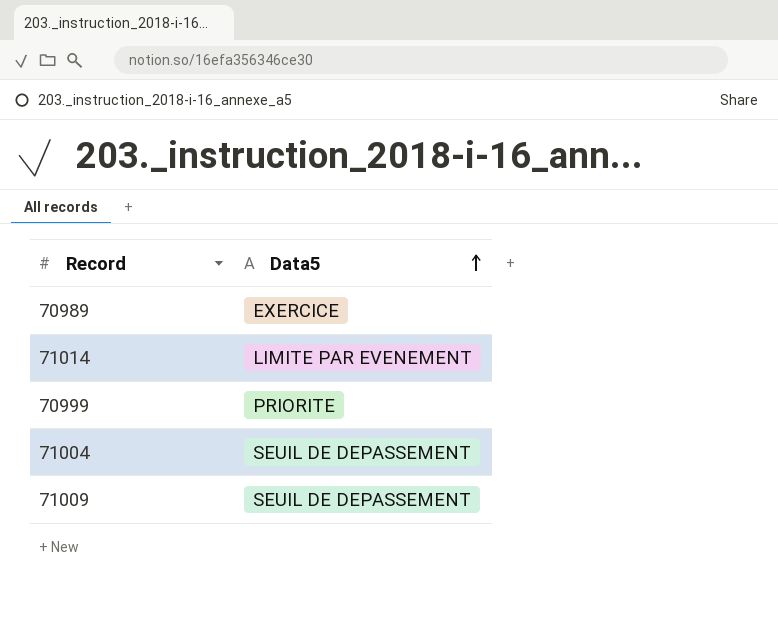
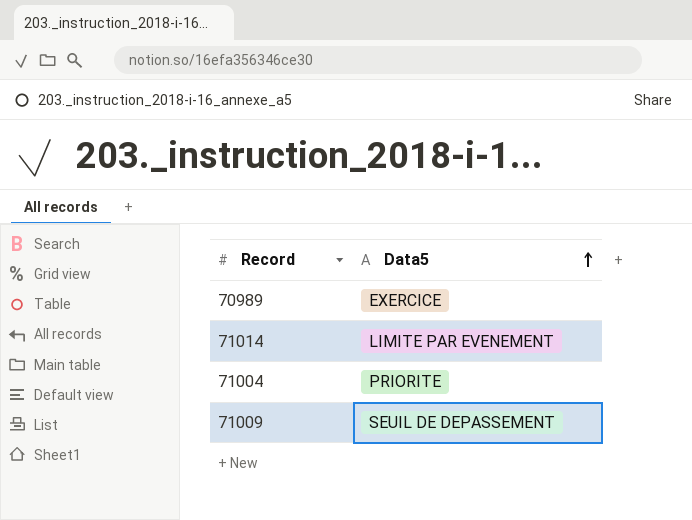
row 70999: PRIORITE -> none
71004 | Data5: SEUIL DE DEPASSEMENT -> PRIORITE

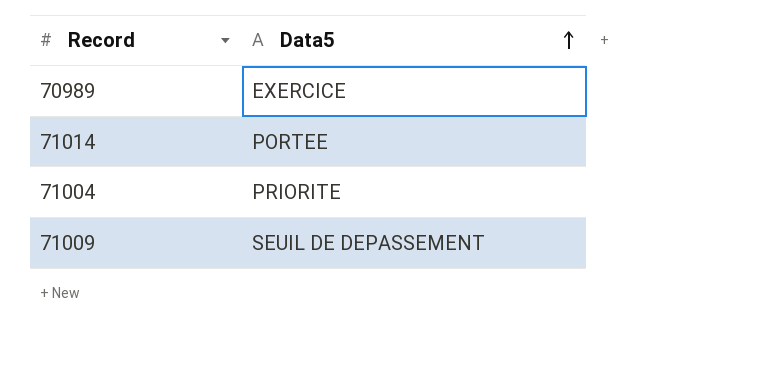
71014 | Data5: LIMITE PAR EVENEMENT -> PORTEE

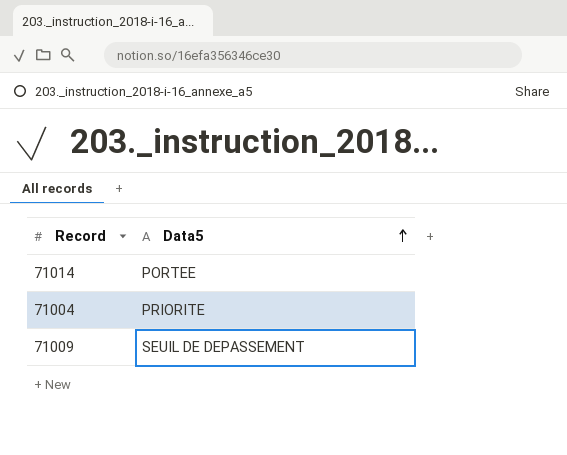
row 70989: EXERCICE -> none

